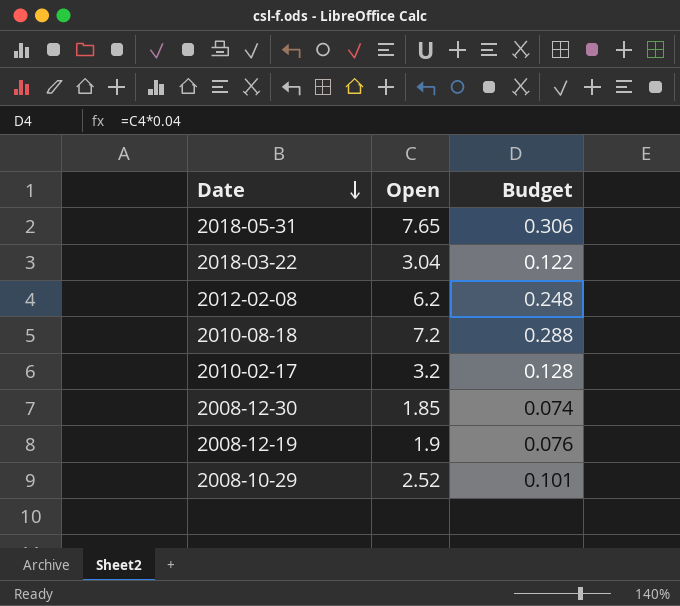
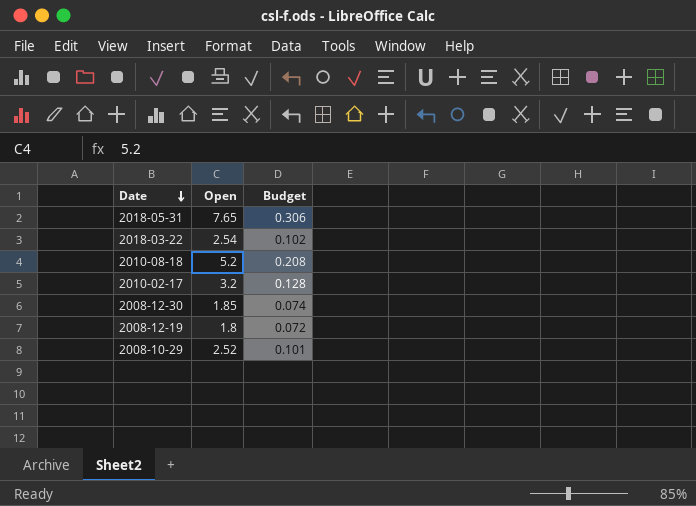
row 2012-02-08: 6.2 | 0.248 -> none
2018-03-22 | Open: 3.04 -> 2.54
2018-03-22 | Budget: 0.122 -> 0.102
2010-08-18 | Open: 7.2 -> 5.2
2010-08-18 | Budget: 0.288 -> 0.208
2008-12-19 | Open: 1.9 -> 1.8
2008-12-19 | Budget: 0.076 -> 0.072

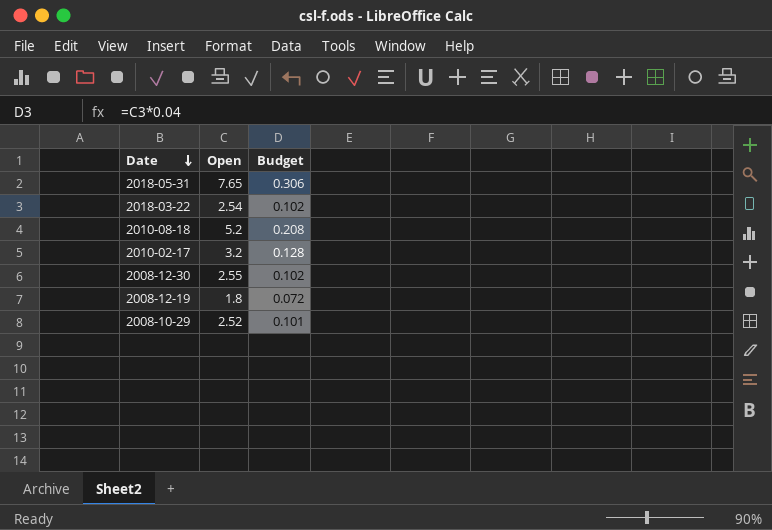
2008-12-30 | Open: 1.85 -> 2.55
2008-12-30 | Budget: 0.074 -> 0.102

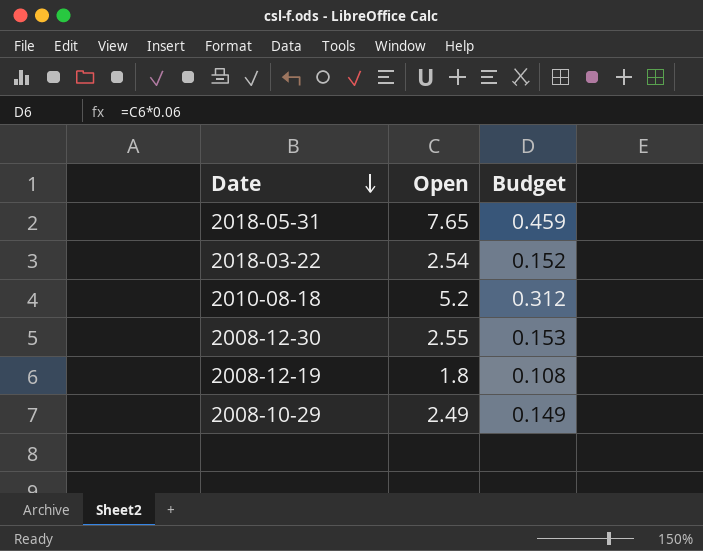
column Budget | formula: [Open] * 0.04 -> [Open] * 0.06
row 2010-02-17: 3.2 | 0.128 -> none
2008-10-29 | Open: 2.52 -> 2.49

